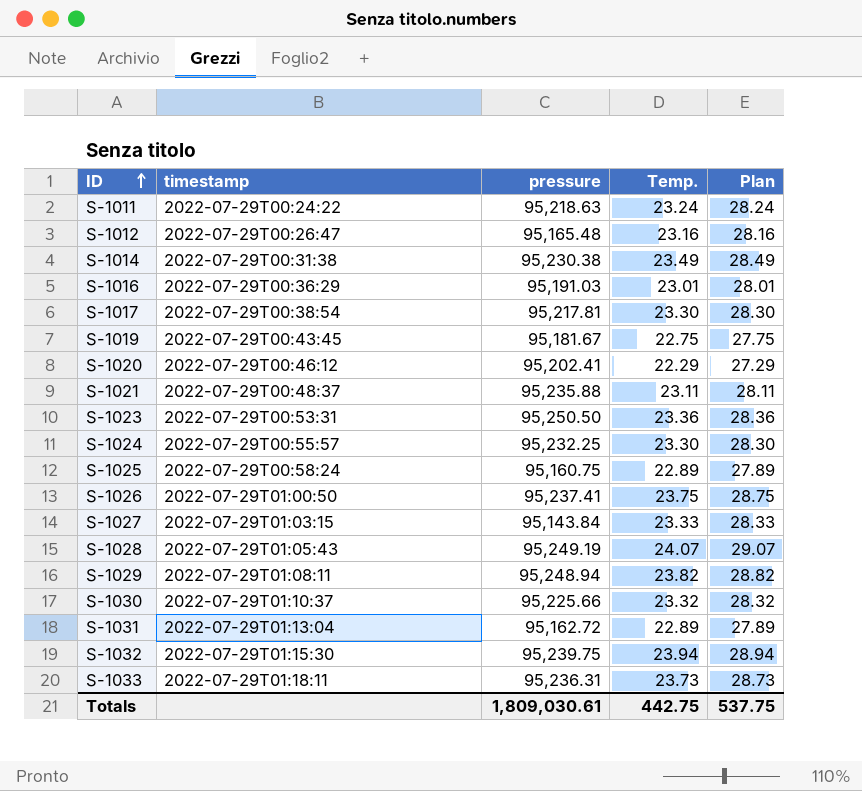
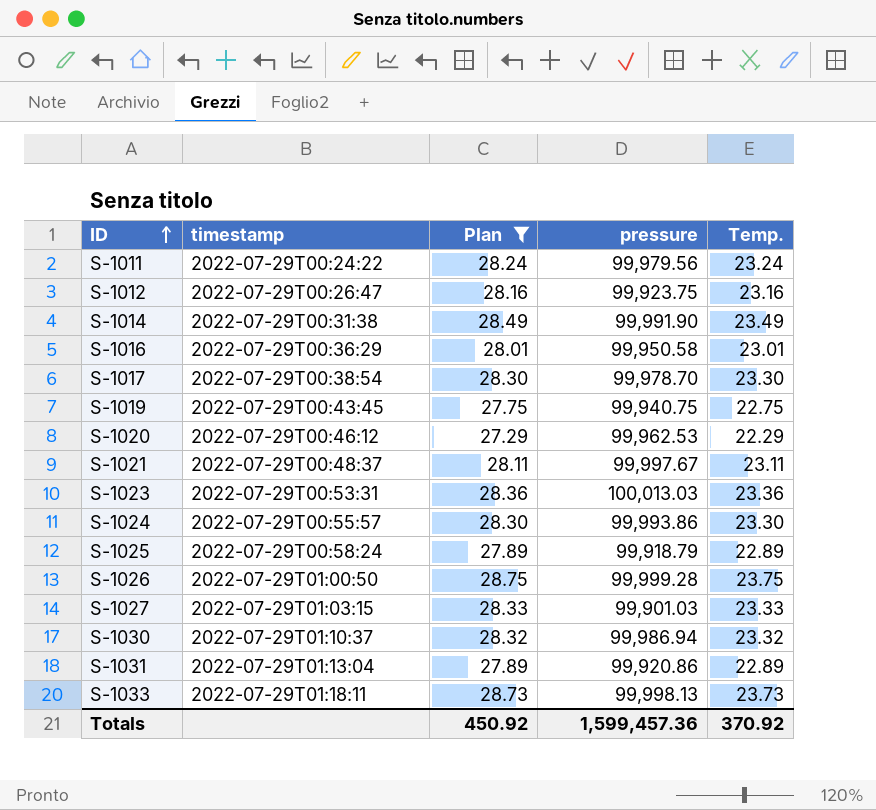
filter: none -> Plan <= 28.75
column Plan | position: 5 -> 3
S-1011 | pressure: 95,218.63 -> 99,979.56
S-1012 | pressure: 95,165.48 -> 99,923.75
S-1014 | pressure: 95,230.38 -> 99,991.90
S-1016 | pressure: 95,191.03 -> 99,950.58
S-1017 | pressure: 95,217.81 -> 99,978.70
S-1019 | pressure: 95,181.67 -> 99,940.75
S-1020 | pressure: 95,202.41 -> 99,962.53
S-1021 | pressure: 95,235.88 -> 99,997.67
S-1023 | pressure: 95,250.50 -> 100,013.03
S-1024 | pressure: 95,232.25 -> 99,993.86
S-1025 | pressure: 95,160.75 -> 99,918.79
S-1026 | pressure: 95,237.41 -> 99,999.28
S-1027 | pressure: 95,143.84 -> 99,901.03
S-1030 | pressure: 95,225.66 -> 99,986.94
S-1031 | pressure: 95,162.72 -> 99,920.86
S-1033 | pressure: 95,236.31 -> 99,998.13
Totals | Plan: 537.75 -> 450.92
Totals | pressure: 1,809,030.61 -> 1,599,457.36
Totals | Temp.: 442.75 -> 370.92

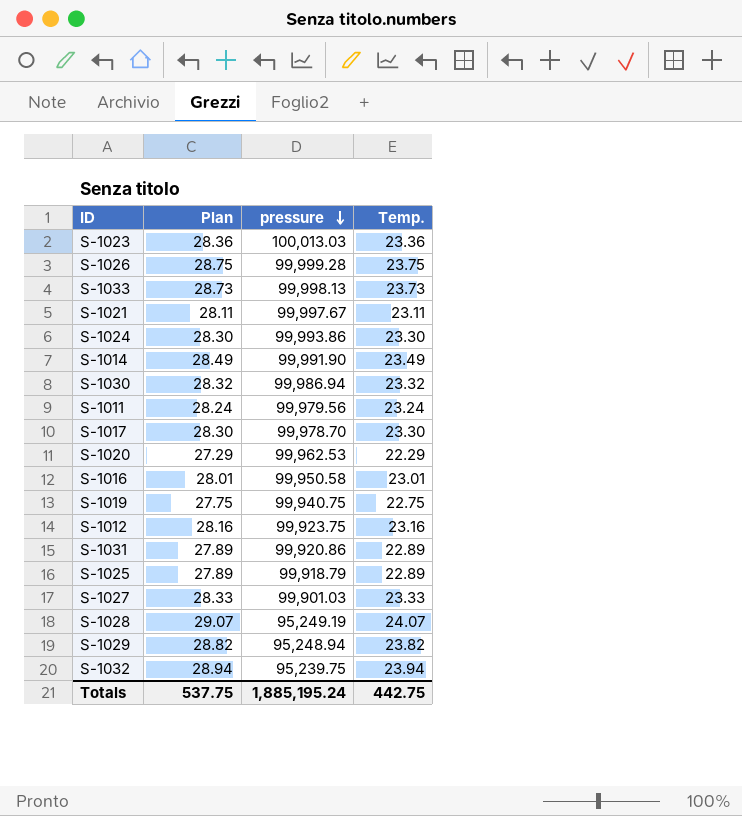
filter: Plan <= 28.75 -> none
row order: ID ascending -> pressure descending
column timestamp | position: 2 -> none
Totals | Plan: 450.92 -> 537.75
Totals | pressure: 1,599,457.36 -> 1,885,195.24
Totals | Temp.: 370.92 -> 442.75

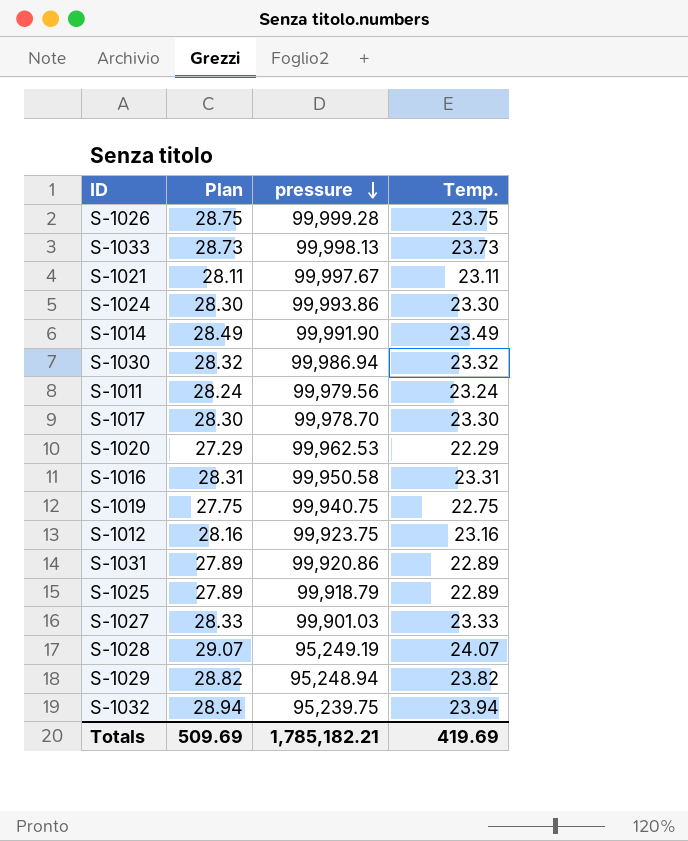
row S-1023: 28.36 | 100,013.03 | 23.36 -> none
S-1016 | Plan: 28.01 -> 28.31
S-1016 | Temp.: 23.01 -> 23.31
Totals | Plan: 537.75 -> 509.69
Totals | pressure: 1,885,195.24 -> 1,785,182.21
Totals | Temp.: 442.75 -> 419.69

